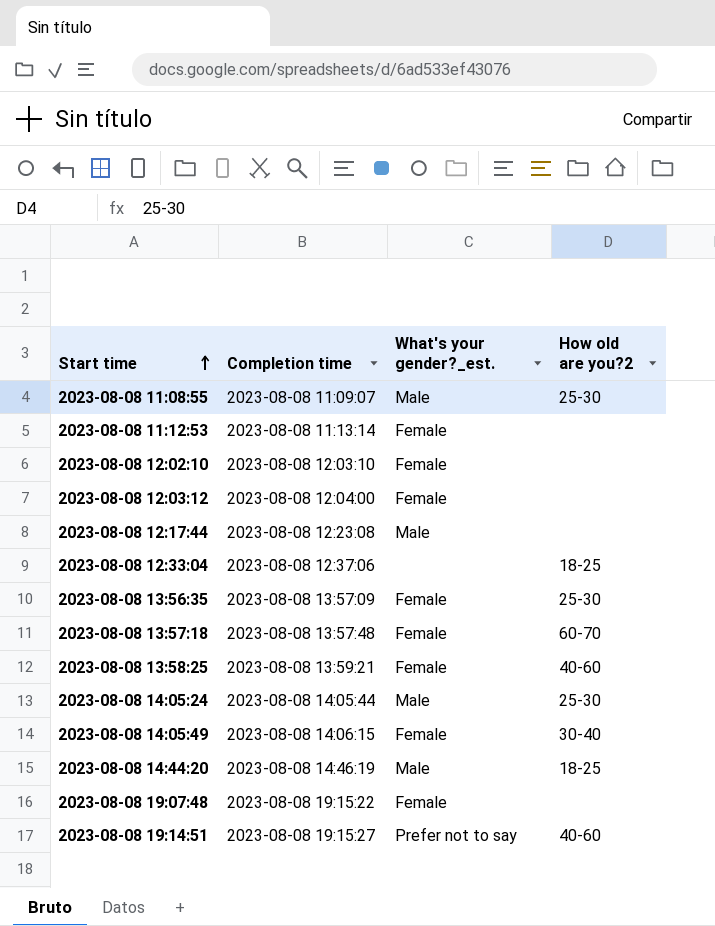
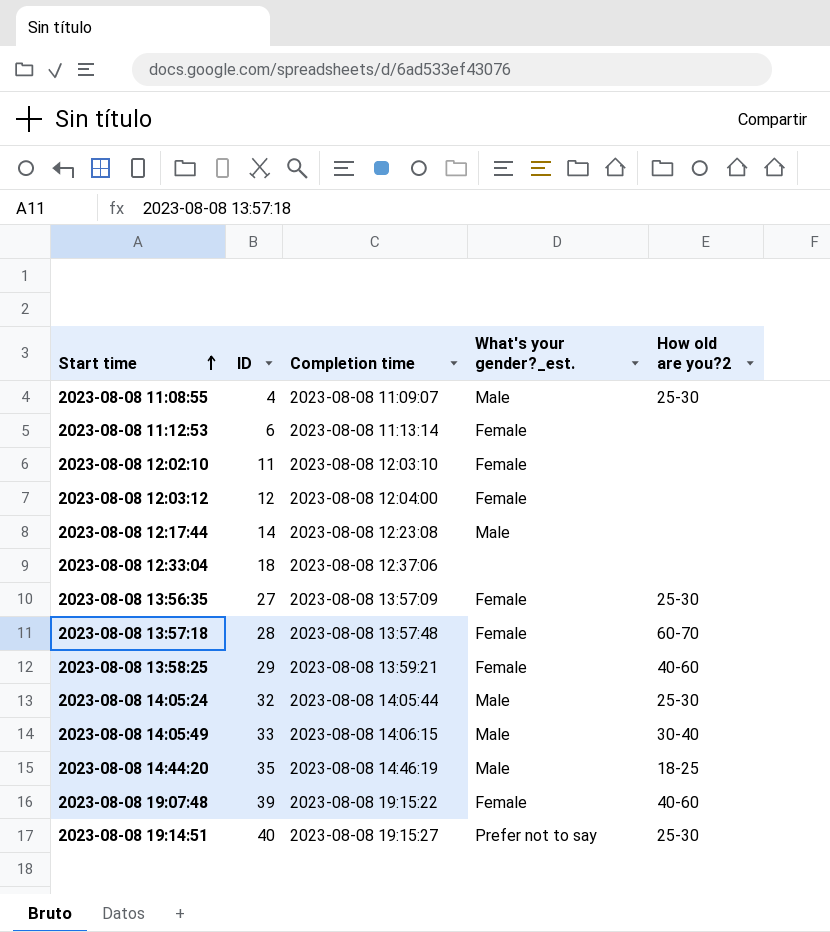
column ID | position: none -> 2
2023-08-08 12:33:04 | How old are you?2: 18-25 -> none
2023-08-08 14:05:49 | What's your gender?_est.: Female -> Male
2023-08-08 19:07:48 | How old are you?2: none -> 40-60
2023-08-08 19:14:51 | How old are you?2: 40-60 -> 25-30

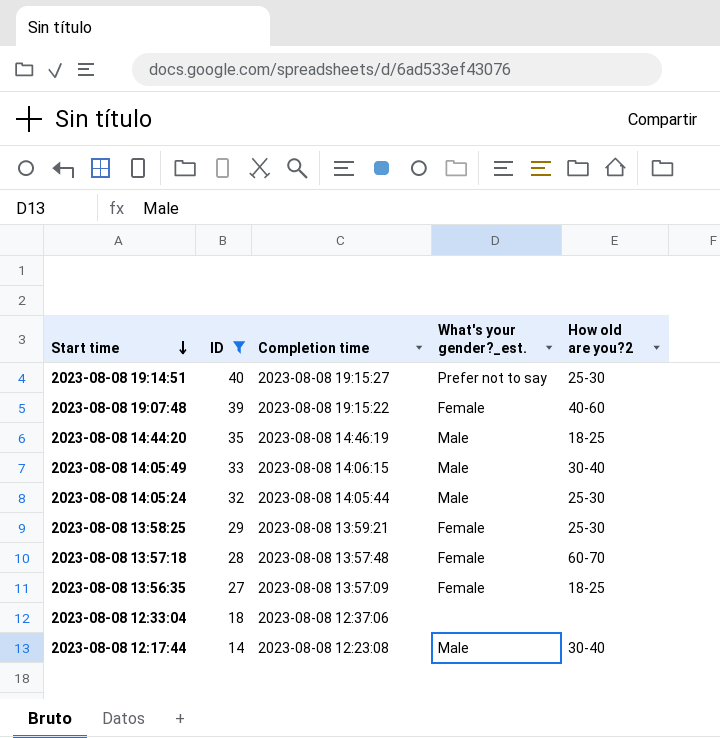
filter: none -> ID >= 14
row order: Start time ascending -> Start time descending
2023-08-08 13:58:25 | How old are you?2: 40-60 -> 25-30
2023-08-08 13:56:35 | How old are you?2: 25-30 -> 18-25
2023-08-08 12:17:44 | How old are you?2: none -> 30-40

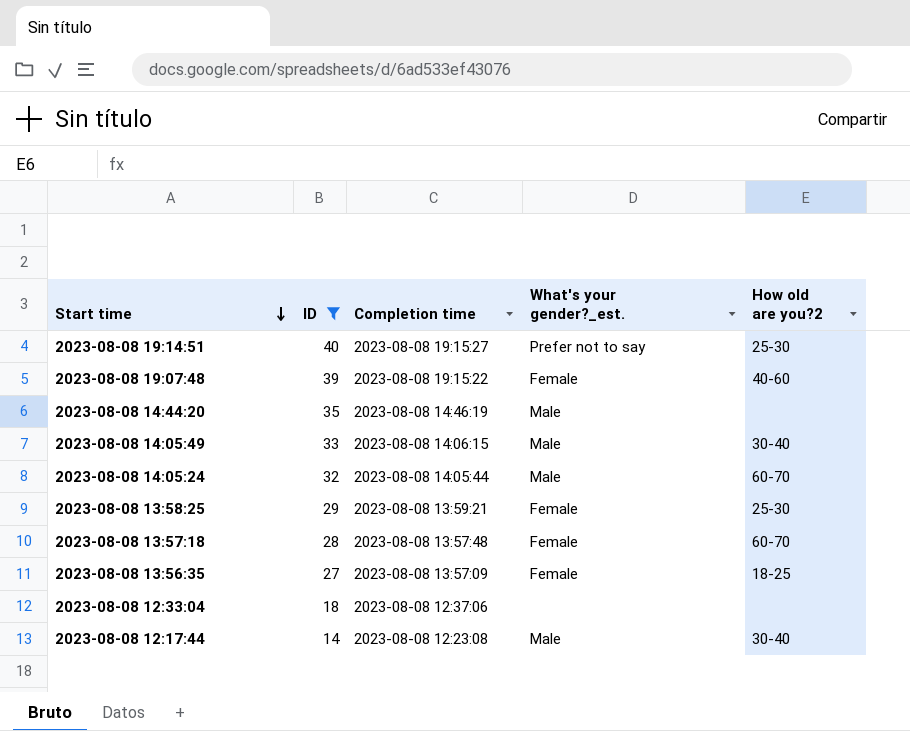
2023-08-08 14:44:20 | How old are you?2: 18-25 -> none
2023-08-08 14:05:24 | How old are you?2: 25-30 -> 60-70

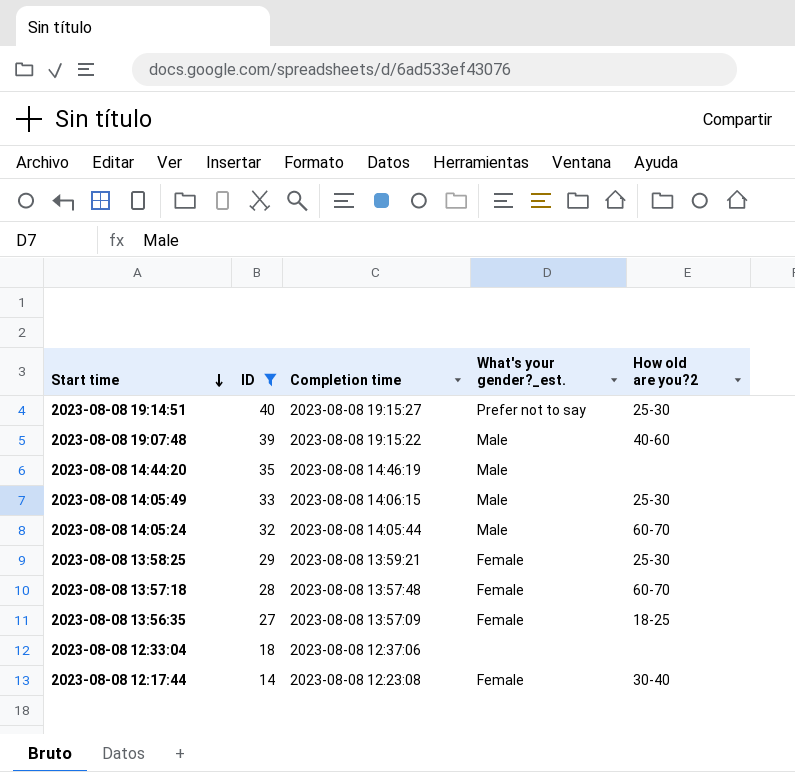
2023-08-08 19:07:48 | What's your gender?_est.: Female -> Male
2023-08-08 14:05:49 | How old are you?2: 30-40 -> 25-30
2023-08-08 12:17:44 | What's your gender?_est.: Male -> Female

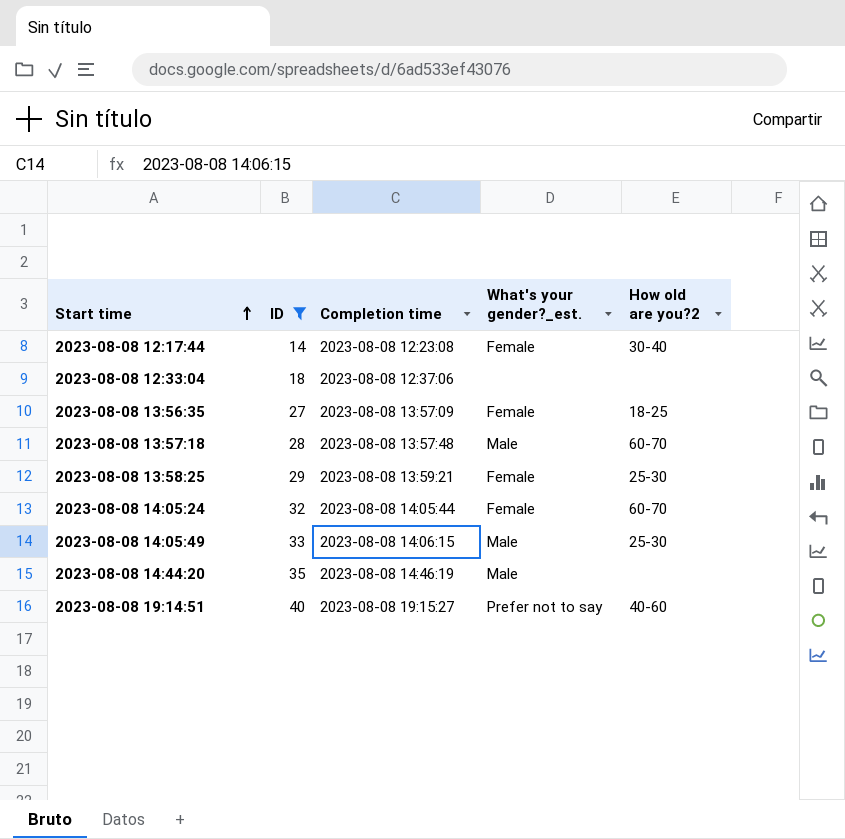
row order: Start time descending -> Start time ascending
row 2023-08-08 19:07:48: 39 | 2023-08-08 19:15:22 | Male | 40-60 -> none
2023-08-08 13:57:18 | What's your gender?_est.: Female -> Male
2023-08-08 14:05:24 | What's your gender?_est.: Male -> Female
2023-08-08 19:14:51 | How old are you?2: 25-30 -> 40-60

